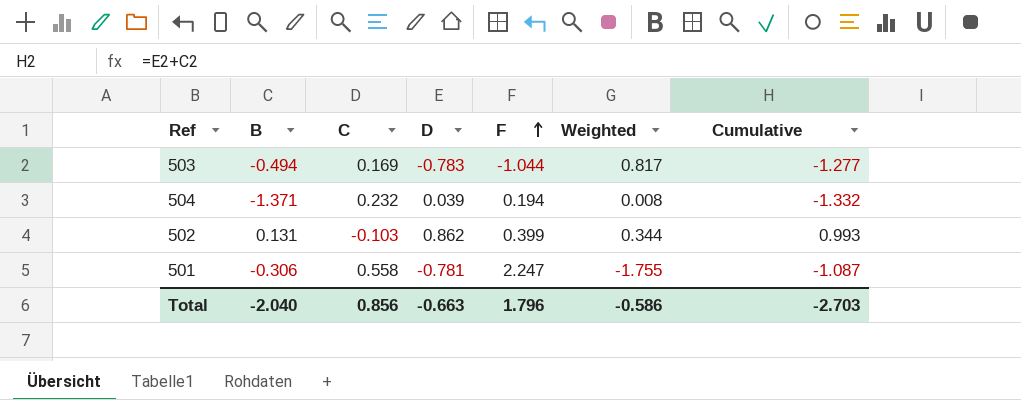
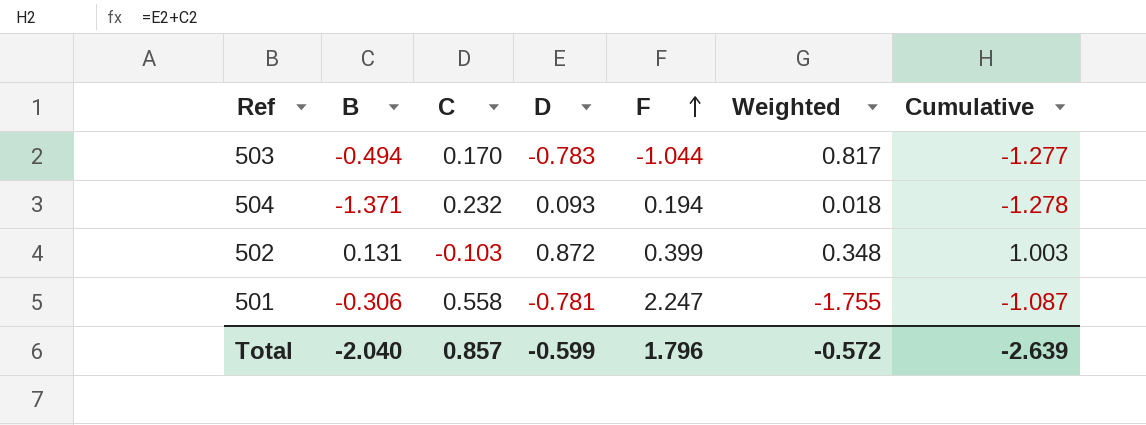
503 | C: 0.169 -> 0.170
504 | D: 0.039 -> 0.093
504 | Weighted: 0.008 -> 0.018
504 | Cumulative: -1.332 -> -1.278
502 | D: 0.862 -> 0.872
502 | Weighted: 0.344 -> 0.348
502 | Cumulative: 0.993 -> 1.003
Total | C: 0.856 -> 0.857
Total | D: -0.663 -> -0.599
Total | Weighted: -0.586 -> -0.572
Total | Cumulative: -2.703 -> -2.639

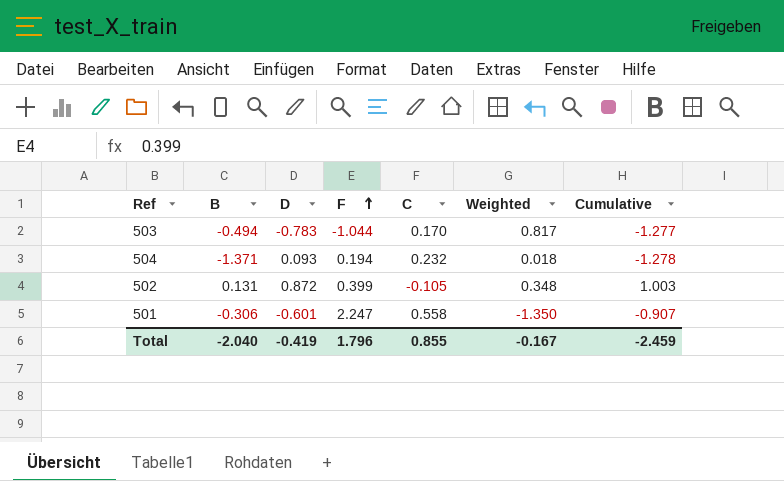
column C | position: 3 -> 5
502 | C: -0.103 -> -0.105
501 | D: -0.781 -> -0.601
501 | Weighted: -1.755 -> -1.350
501 | Cumulative: -1.087 -> -0.907
Total | D: -0.599 -> -0.419
Total | C: 0.857 -> 0.855
Total | Weighted: -0.572 -> -0.167
Total | Cumulative: -2.639 -> -2.459

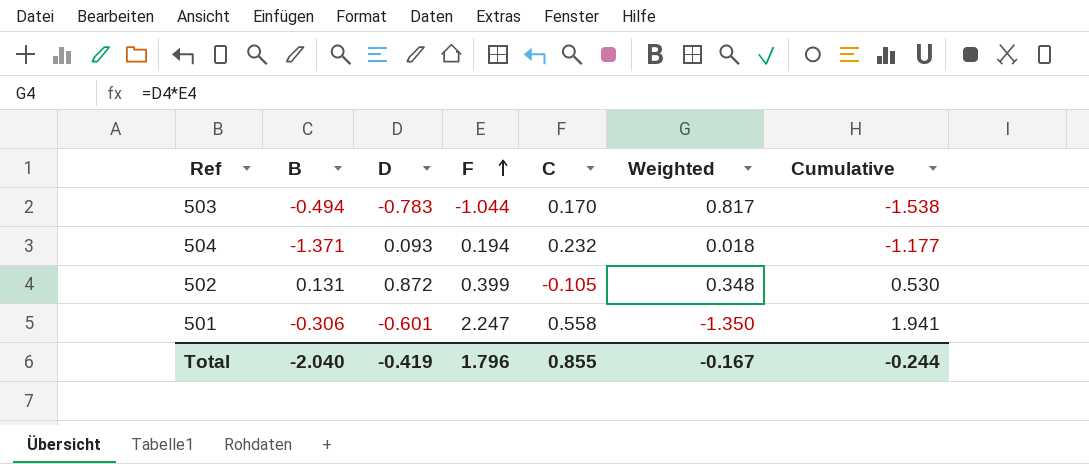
column Cumulative | formula: [B] + [D] -> [B] + [F]
Total | Cumulative: -2.459 -> -0.244

